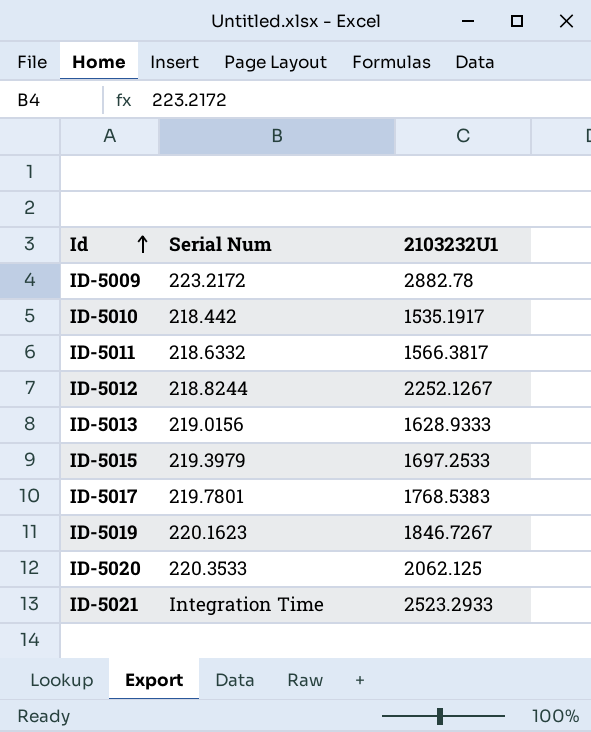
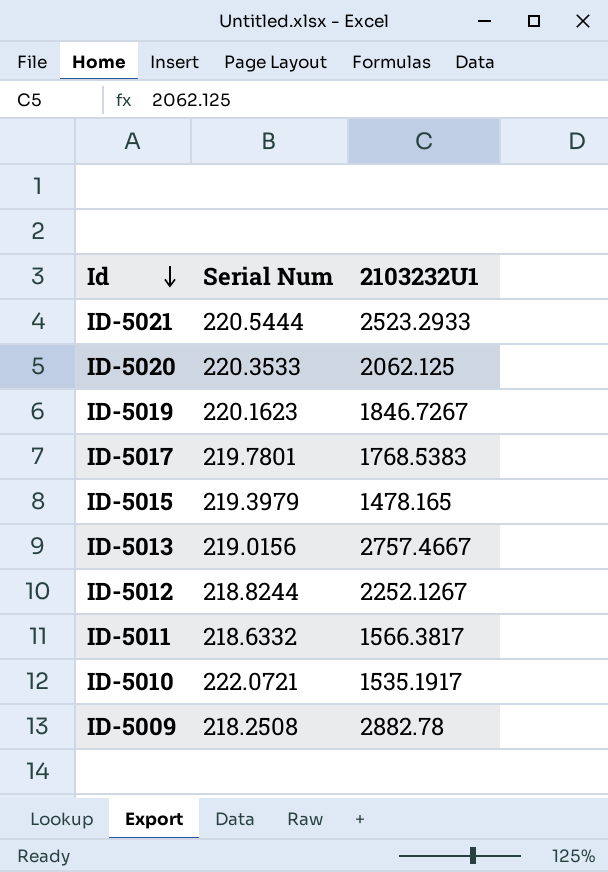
row order: Id ascending -> Id descending
ID-5021 | Serial Num: Integration Time -> 220.5444
ID-5015 | 2103232U1: 1697.2533 -> 1478.165
ID-5013 | 2103232U1: 1628.9333 -> 2757.4667
ID-5010 | Serial Num: 218.442 -> 222.0721
ID-5009 | Serial Num: 223.2172 -> 218.2508

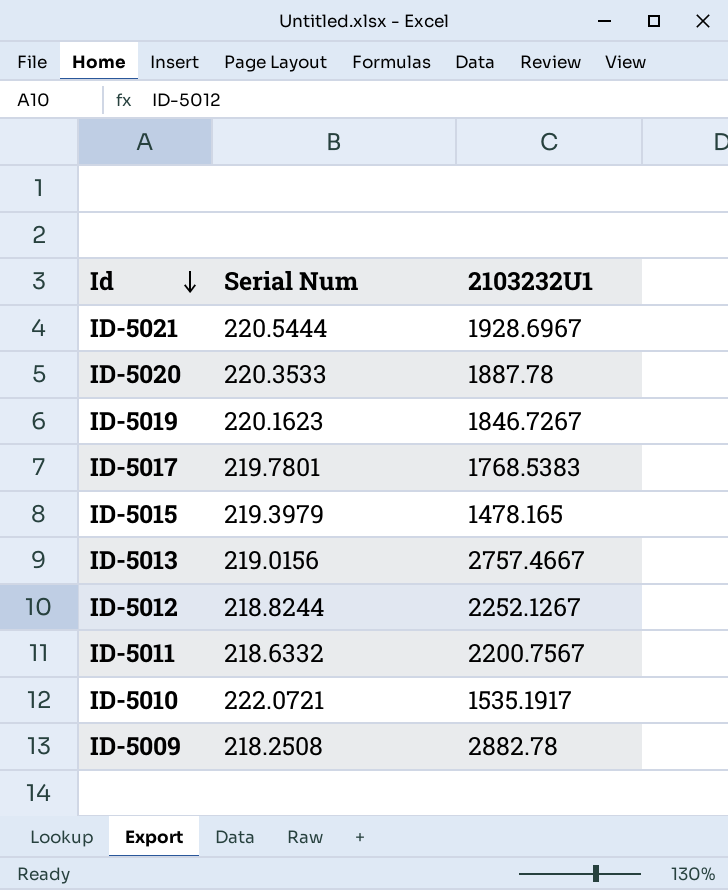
ID-5021 | 2103232U1: 2523.2933 -> 1928.6967
ID-5020 | 2103232U1: 2062.125 -> 1887.78
ID-5011 | 2103232U1: 1566.3817 -> 2200.7567

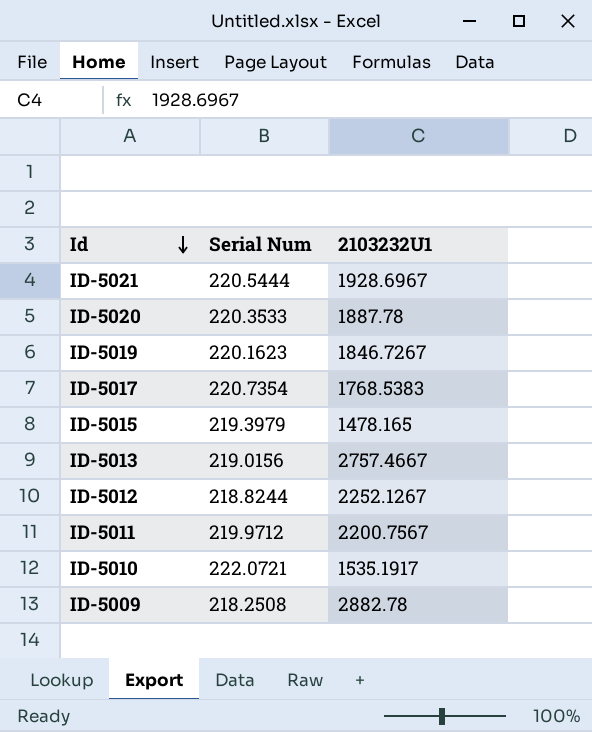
ID-5017 | Serial Num: 219.7801 -> 220.7354
ID-5011 | Serial Num: 218.6332 -> 219.9712

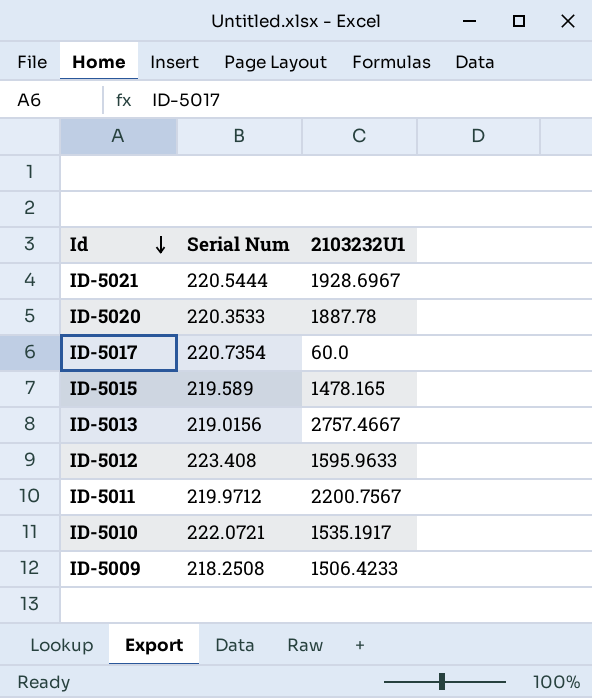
row ID-5019: 220.1623 | 1846.7267 -> none
ID-5017 | 2103232U1: 1768.5383 -> 60.0
ID-5015 | Serial Num: 219.3979 -> 219.589
ID-5012 | Serial Num: 218.8244 -> 223.408
ID-5012 | 2103232U1: 2252.1267 -> 1595.9633
ID-5009 | 2103232U1: 2882.78 -> 1506.4233

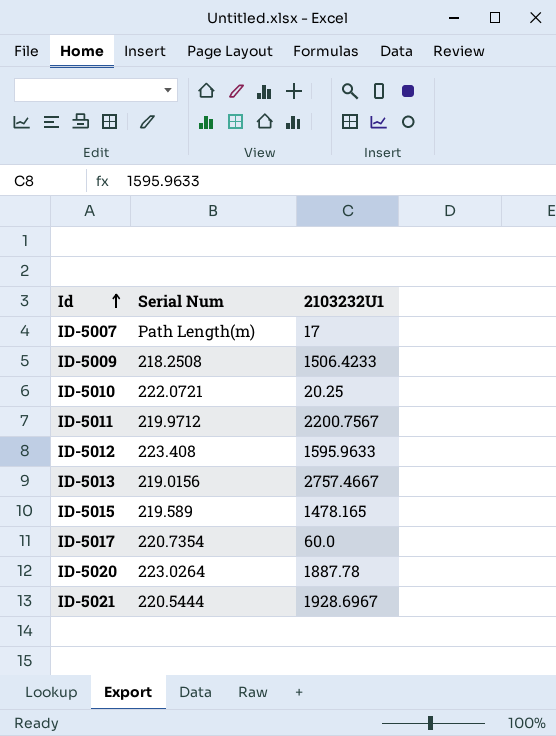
row order: Id descending -> Id ascending
row ID-5007: none -> Path Length(m) | 17
ID-5010 | 2103232U1: 1535.1917 -> 20.25
ID-5020 | Serial Num: 220.3533 -> 223.0264

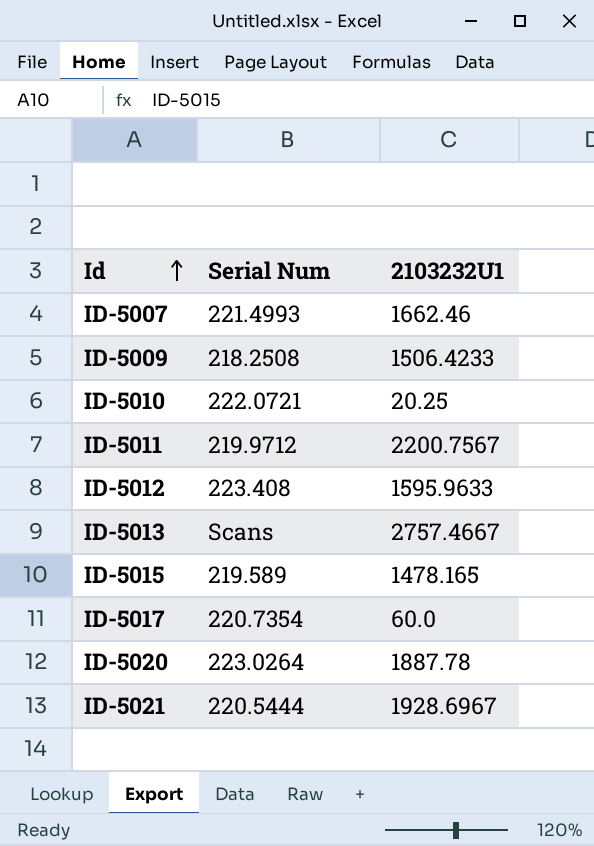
ID-5007 | Serial Num: Path Length(m) -> 221.4993
ID-5007 | 2103232U1: 17 -> 1662.46
ID-5013 | Serial Num: 219.0156 -> Scans

